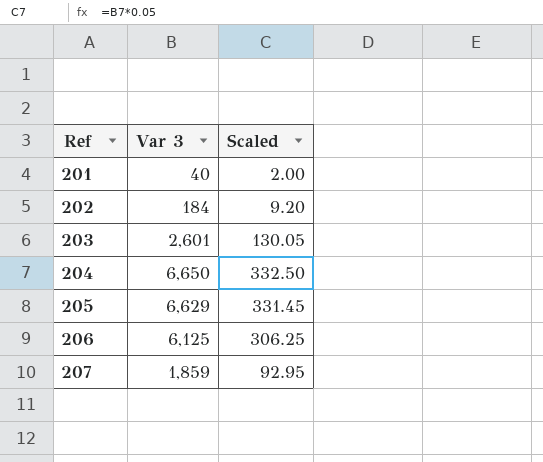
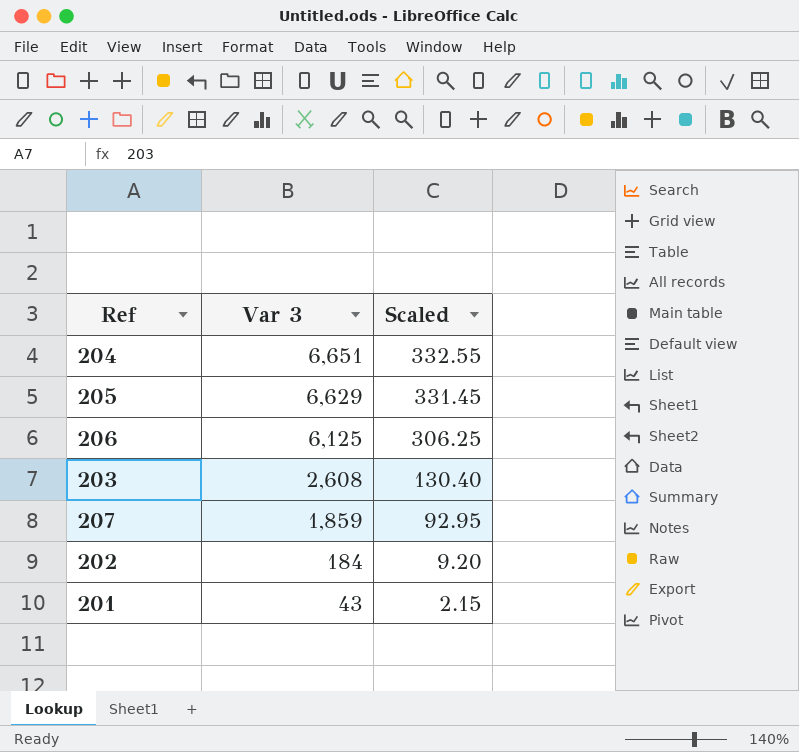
row order: Ref ascending -> Var 3 descending
204 | Var 3: 6,650 -> 6,651
204 | Scaled: 332.50 -> 332.55
203 | Var 3: 2,601 -> 2,608
203 | Scaled: 130.05 -> 130.40
201 | Var 3: 40 -> 43
201 | Scaled: 2.00 -> 2.15

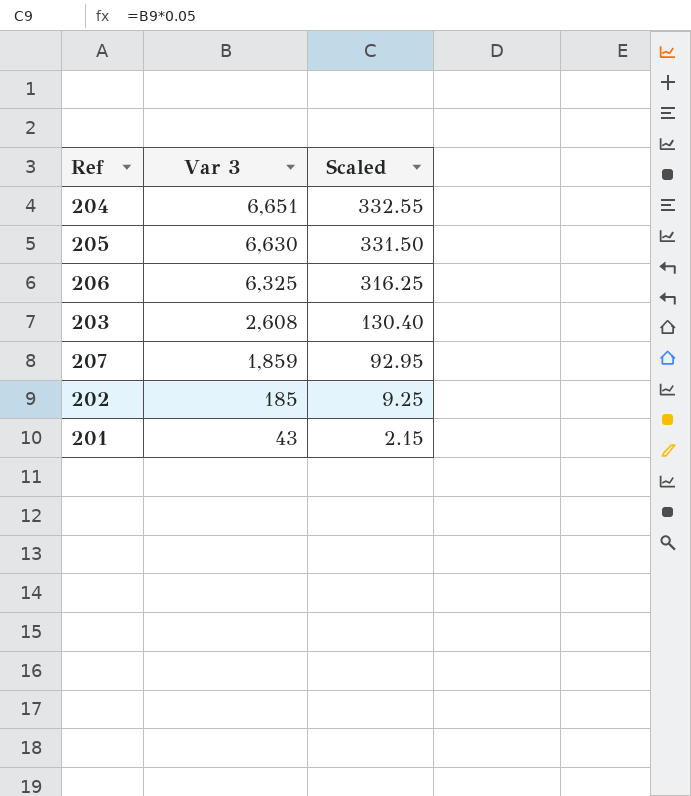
205 | Var 3: 6,629 -> 6,630
205 | Scaled: 331.45 -> 331.50
206 | Var 3: 6,125 -> 6,325
206 | Scaled: 306.25 -> 316.25
202 | Var 3: 184 -> 185
202 | Scaled: 9.20 -> 9.25

